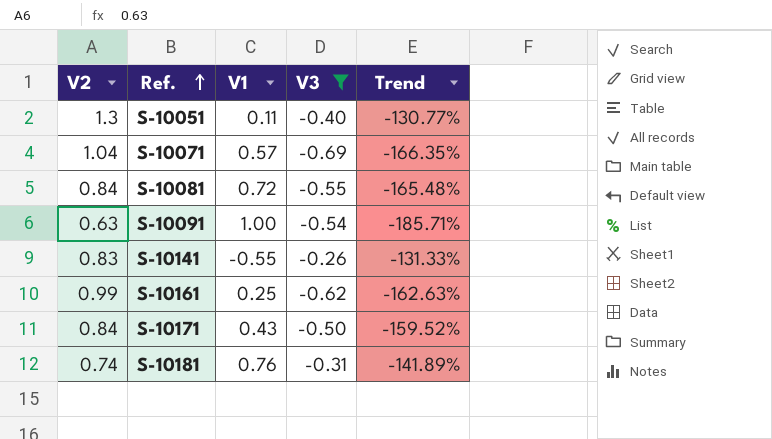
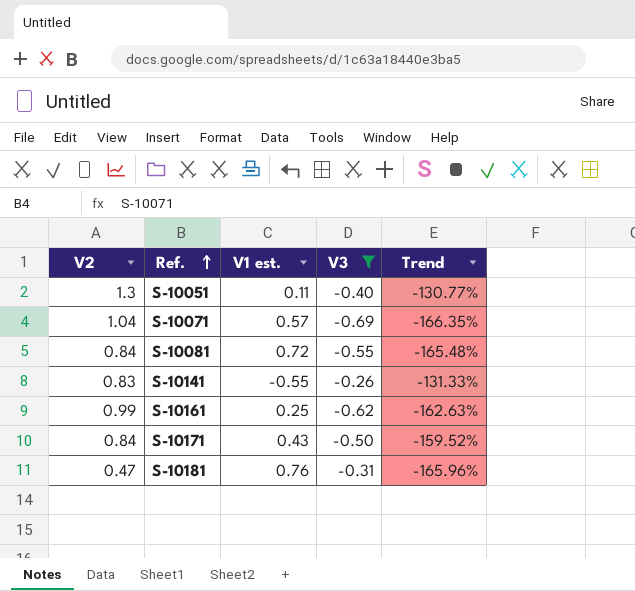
column name: V1 -> V1 est.
row S-10091: 0.63 | 1.00 | -0.54 | -185.71% -> none
S-10181 | V2: 0.74 -> 0.47
S-10181 | Trend: -141.89% -> -165.96%

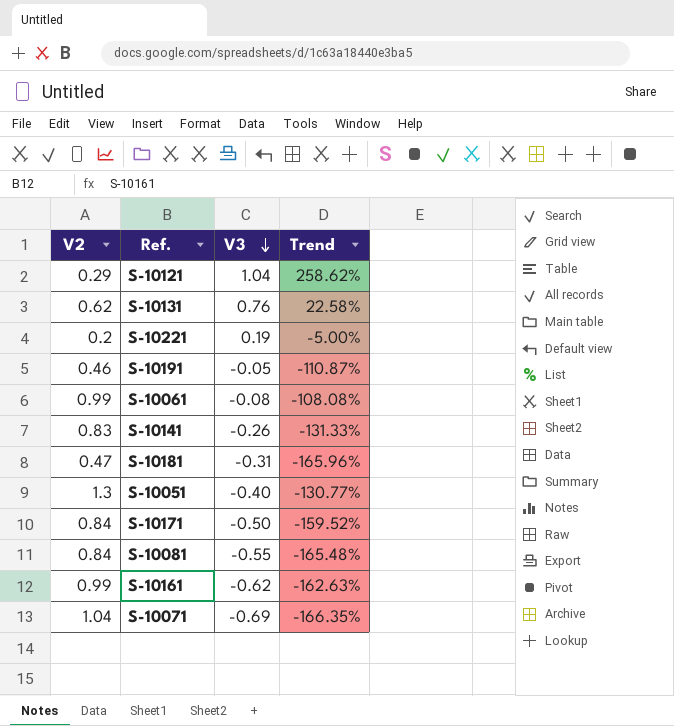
filter: V3 <= -0.26 -> none
row order: Ref. ascending -> V3 descending
column V1 est. | position: 3 -> none

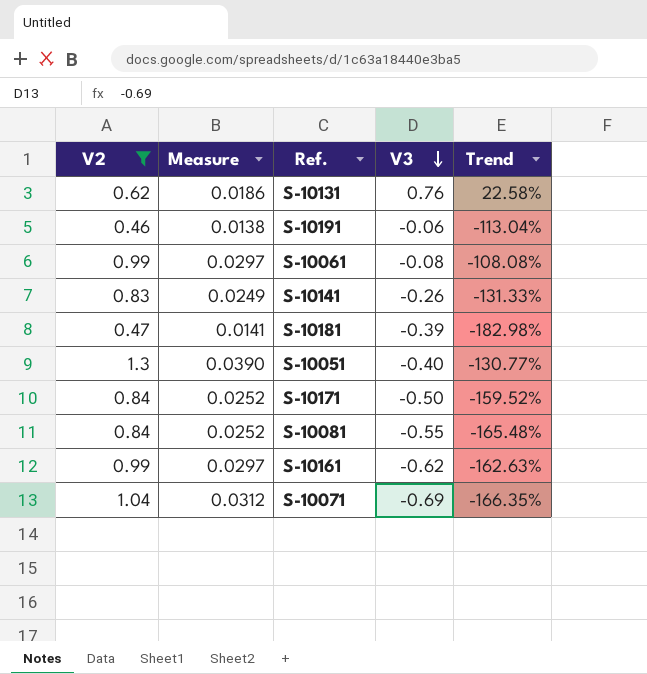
filter: none -> V2 >= 0.46
column Measure | formula: none -> [V2] * 0.03
S-10191 | V3: -0.05 -> -0.06
S-10191 | Trend: -110.87% -> -113.04%
S-10181 | V3: -0.31 -> -0.39
S-10181 | Trend: -165.96% -> -182.98%

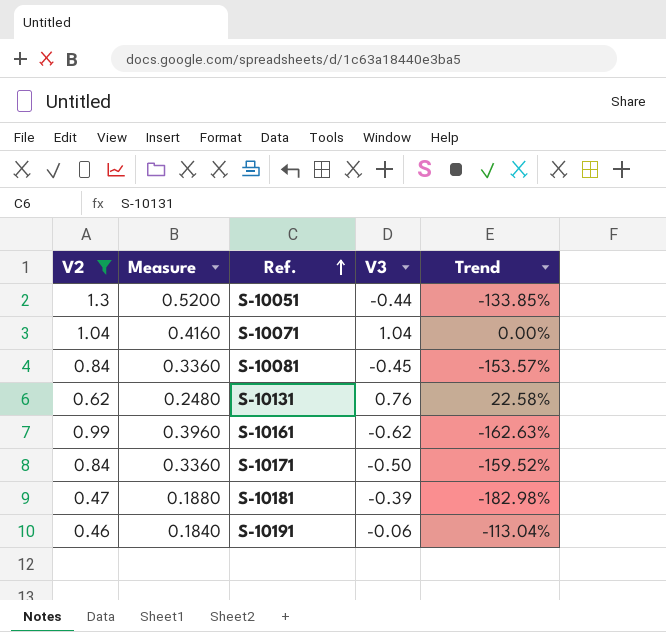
row order: V3 descending -> Ref. ascending
column Measure | formula: [V2] * 0.03 -> [V2] * 0.4
row S-10061: 0.99 | 0.0297 | -0.08 | -108.08% -> none
row S-10141: 0.83 | 0.0249 | -0.26 | -131.33% -> none
S-10051 | V3: -0.40 -> -0.44
S-10051 | Trend: -130.77% -> -133.85%
S-10071 | V3: -0.69 -> 1.04
S-10071 | Trend: -166.35% -> 0.00%
S-10081 | V3: -0.55 -> -0.45
S-10081 | Trend: -165.48% -> -153.57%

